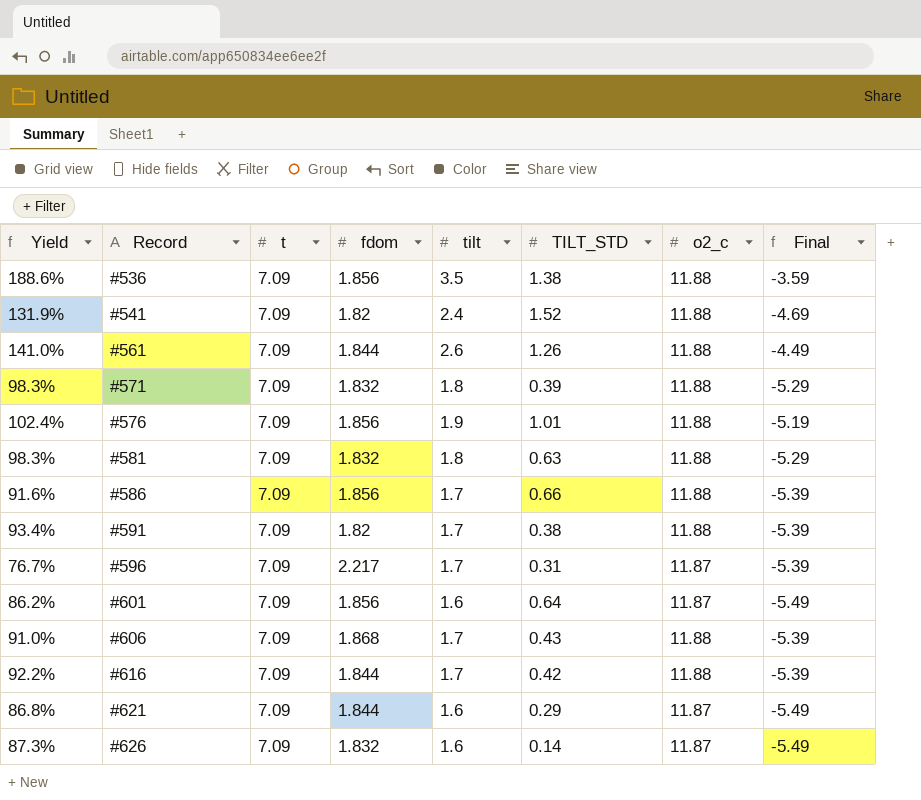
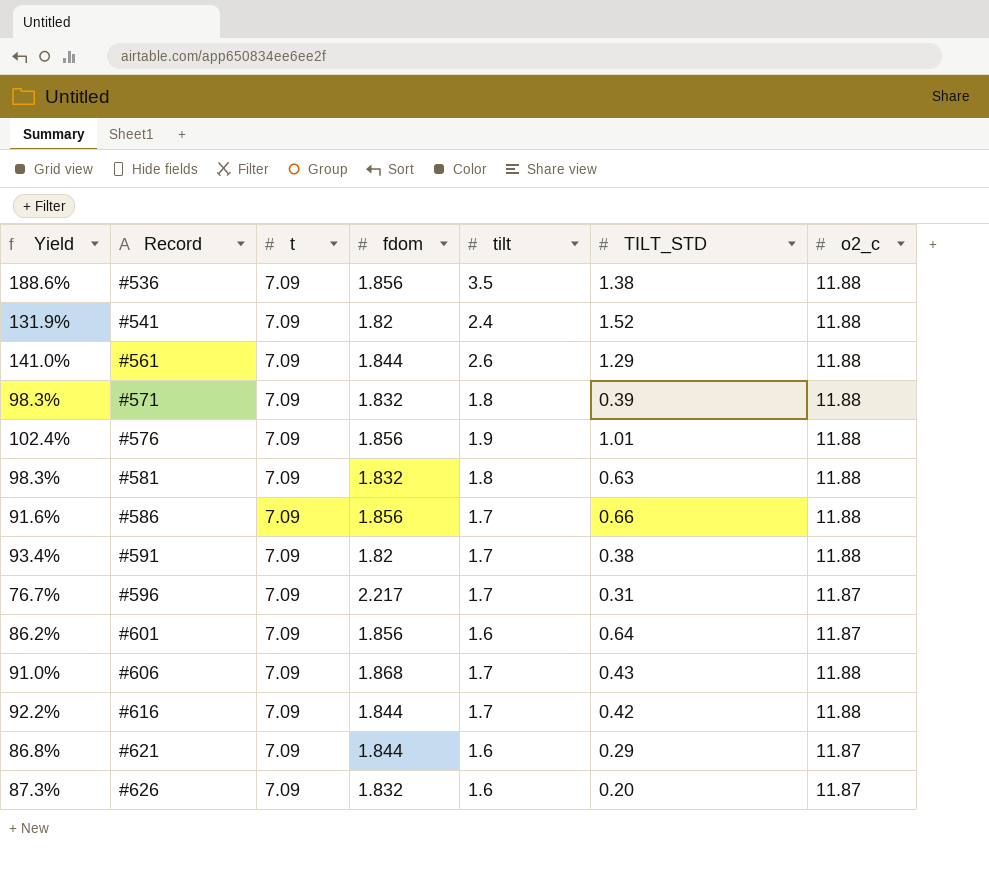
column Final | formula: [tilt] - [t] -> none
#561 | TILT_STD: 1.26 -> 1.29
#626 | TILT_STD: 0.14 -> 0.20

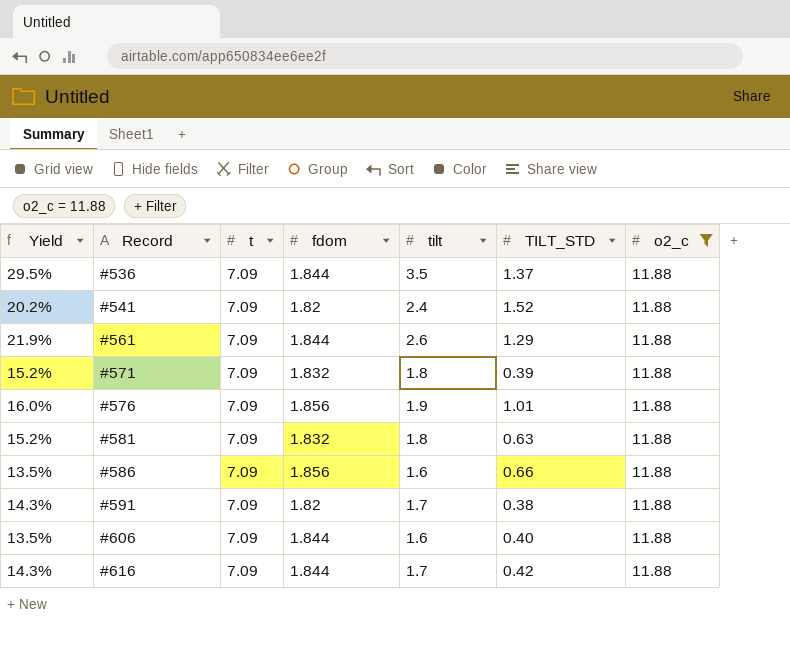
filter: none -> o2_c = 11.88
column Yield | formula: [tilt] / [fdom] -> [tilt] / [o2_c]
#536 | fdom: 1.856 -> 1.844
#536 | TILT_STD: 1.38 -> 1.37
#586 | tilt: 1.7 -> 1.6
#606 | fdom: 1.868 -> 1.844
#606 | tilt: 1.7 -> 1.6
#606 | TILT_STD: 0.43 -> 0.40

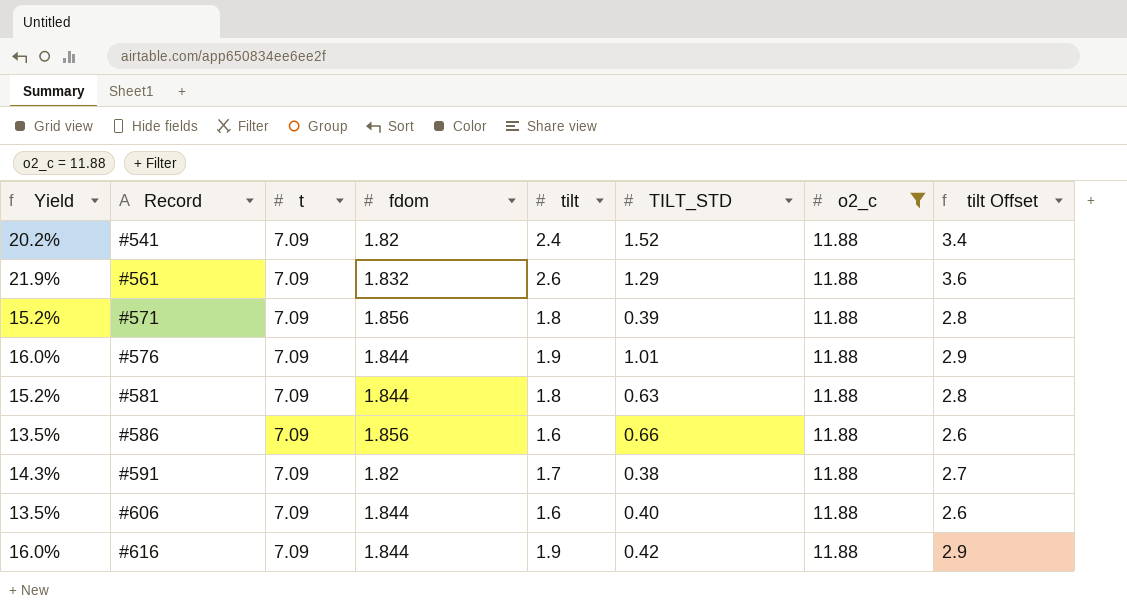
column tilt Offset | formula: none -> [tilt] + 1
row #536: 29.5% | 7.09 | 1.844 | 3.5 | 1.37 | 11.88 -> none
#561 | fdom: 1.844 -> 1.832
#571 | fdom: 1.832 -> 1.856
#576 | fdom: 1.856 -> 1.844
#581 | fdom: 1.832 -> 1.844
#616 | Yield: 14.3% -> 16.0%
#616 | tilt: 1.7 -> 1.9

